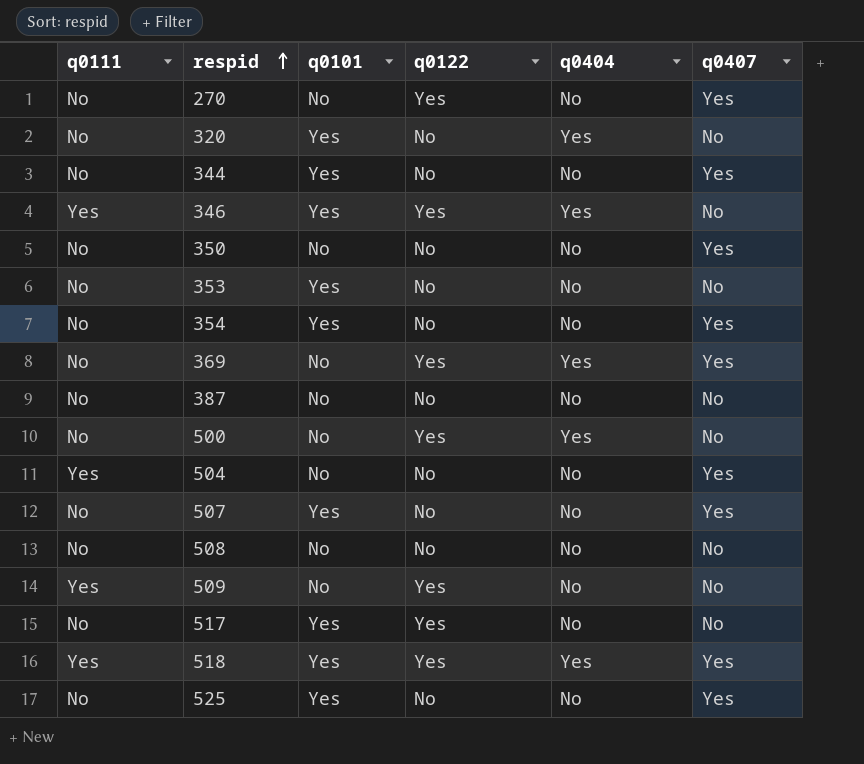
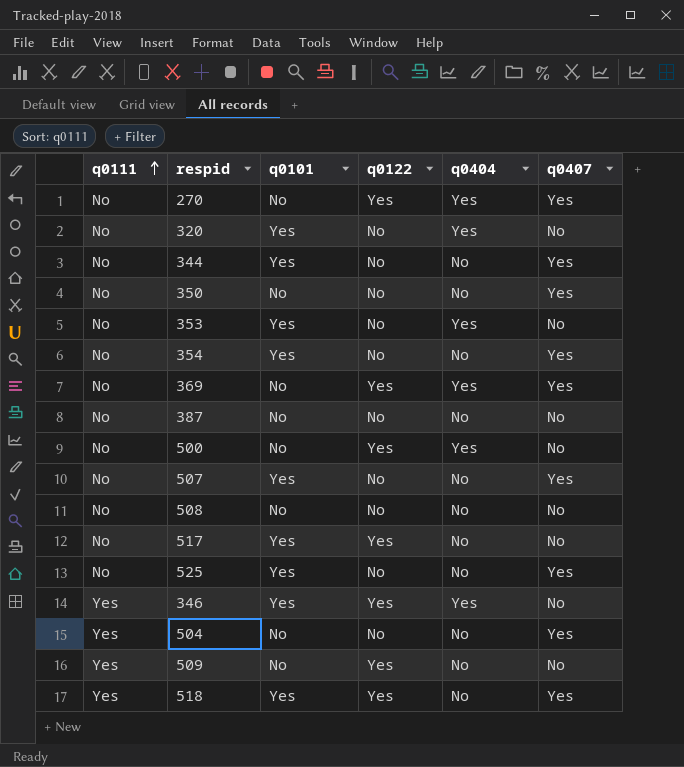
row order: respid ascending -> q0111 ascending
270 | q0404: No -> Yes
353 | q0404: No -> Yes
518 | q0404: Yes -> No

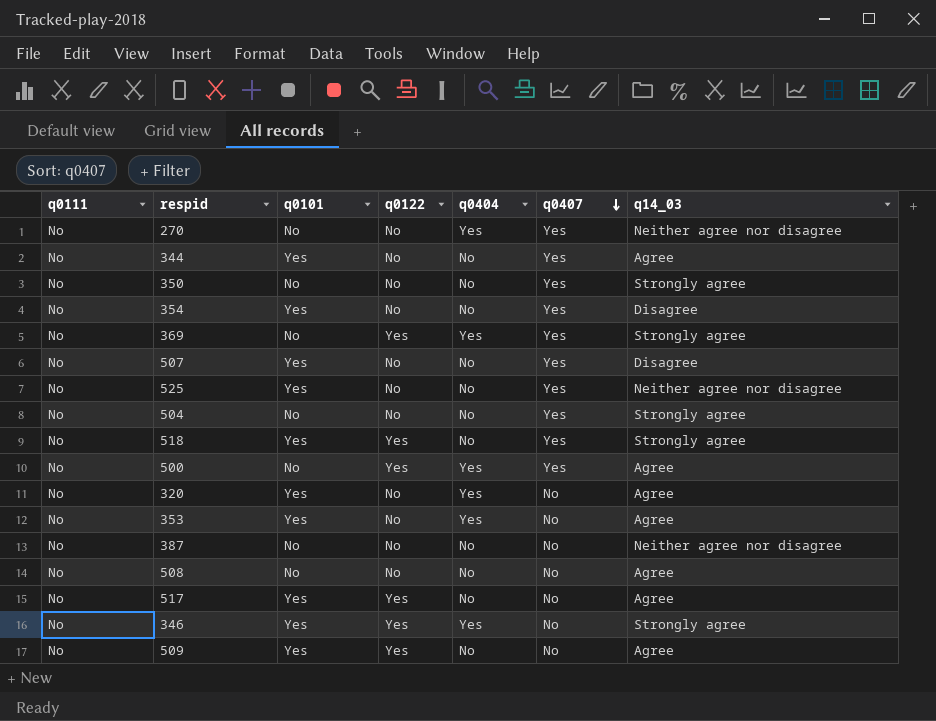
row order: q0111 ascending -> q0407 descending
column q14_03 | position: none -> 7
270 | q0122: Yes -> No
504 | q0111: Yes -> No
518 | q0111: Yes -> No
500 | q0407: No -> Yes
346 | q0111: Yes -> No
509 | q0111: Yes -> No
509 | q0101: No -> Yes

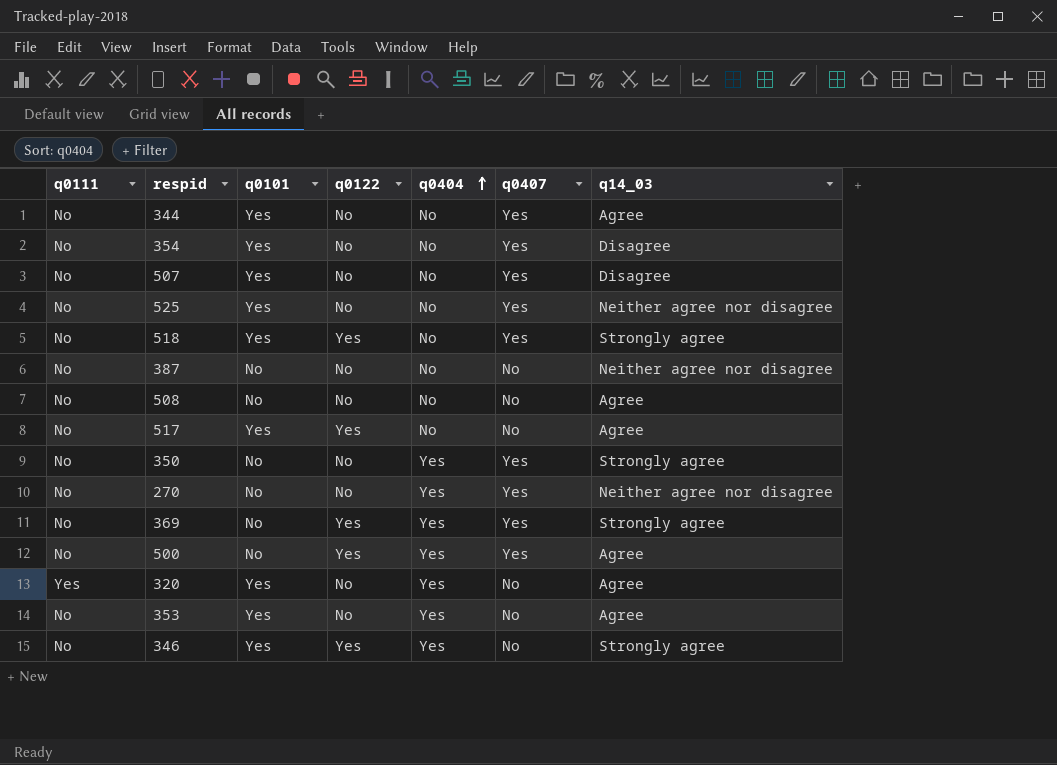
row order: q0407 descending -> q0404 ascending
row 504: No | No | No | No | Yes | Strongly agree -> none
row 509: No | Yes | Yes | No | No | Agree -> none
350 | q0404: No -> Yes
320 | q0111: No -> Yes

